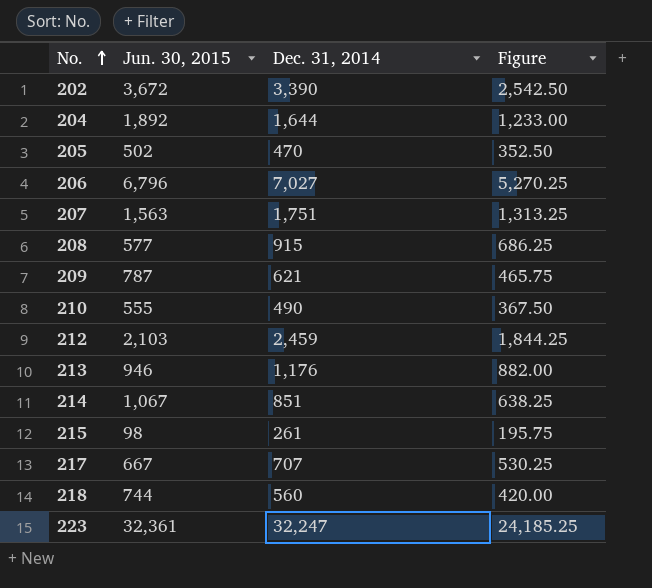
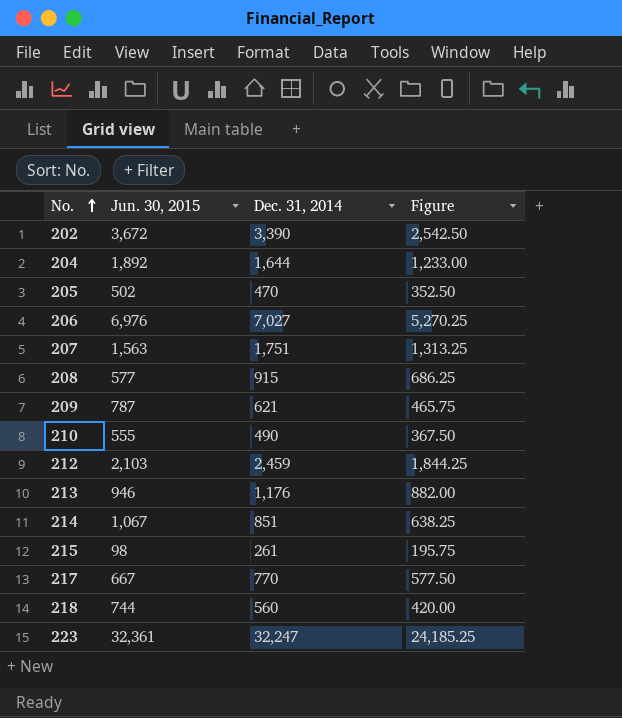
206 | Jun. 30, 2015: 6,796 -> 6,976
217 | Dec. 31, 2014: 707 -> 770
217 | Figure: 530.25 -> 577.50

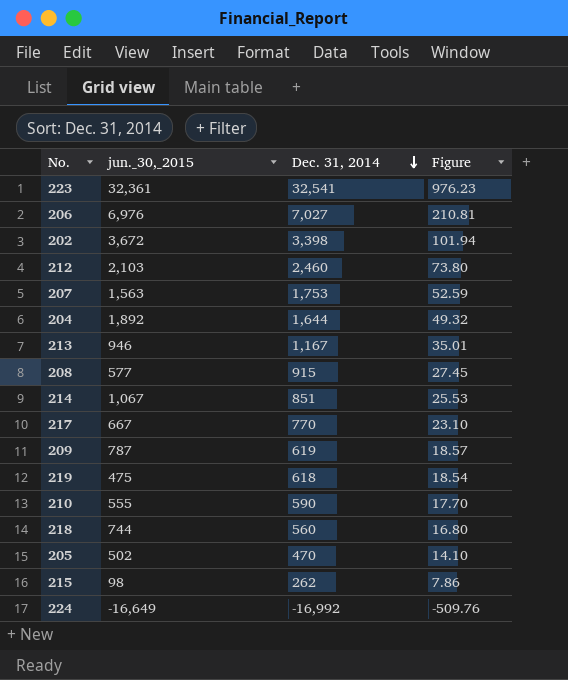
row order: No. ascending -> Dec. 31, 2014 descending
column name: Jun. 30, 2015 -> jun._30,_2015
column Figure | formula: [Dec. 31, 2014] * 0.75 -> [Dec. 31, 2014] * 0.03
223 | Dec. 31, 2014: 32,247 -> 32,541
202 | Dec. 31, 2014: 3,390 -> 3,398
212 | Dec. 31, 2014: 2,459 -> 2,460
207 | Dec. 31, 2014: 1,751 -> 1,753
213 | Dec. 31, 2014: 1,176 -> 1,167
209 | Dec. 31, 2014: 621 -> 619
row 219: none -> 475 | 618 | 18.54
210 | Dec. 31, 2014: 490 -> 590
215 | Dec. 31, 2014: 261 -> 262
row 224: none -> -16,649 | -16,992 | -509.76

